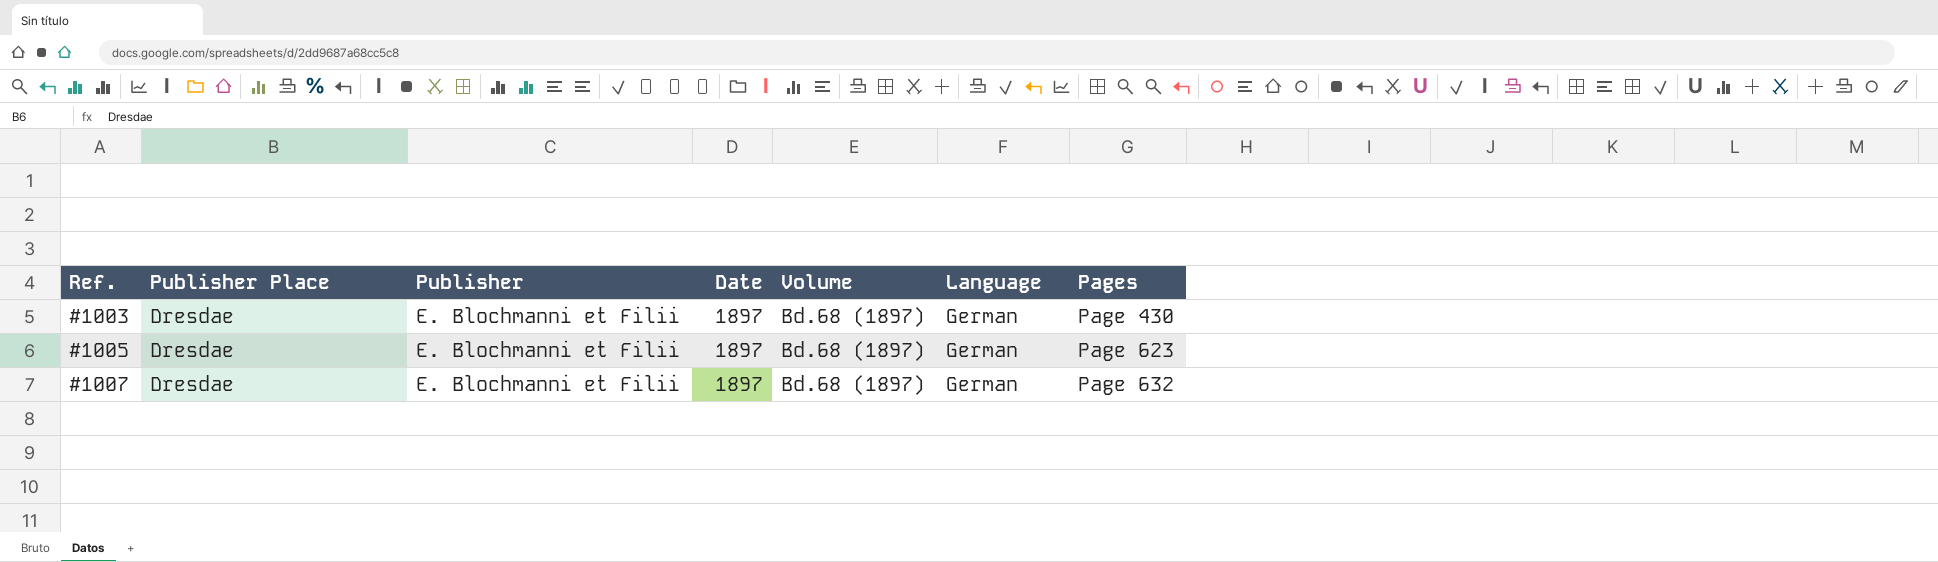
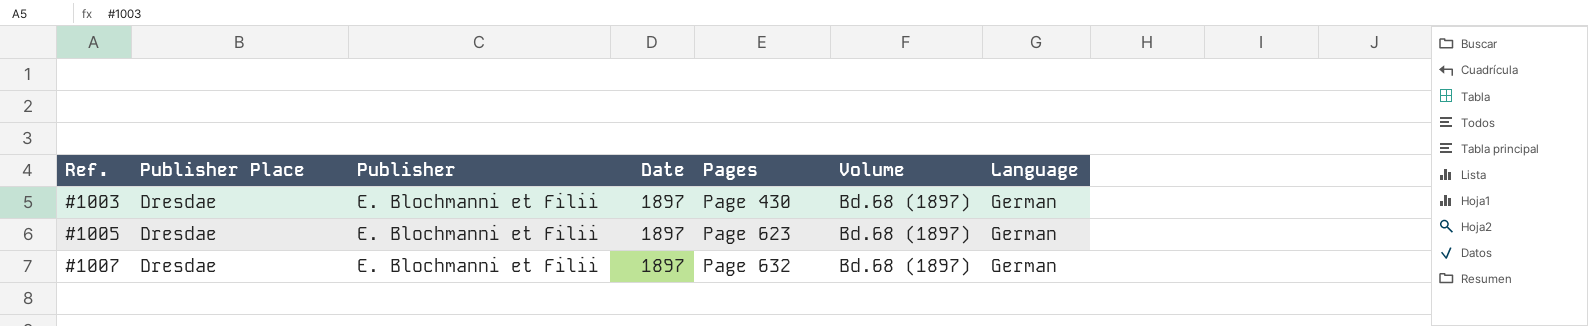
column Pages | position: 7 -> 5

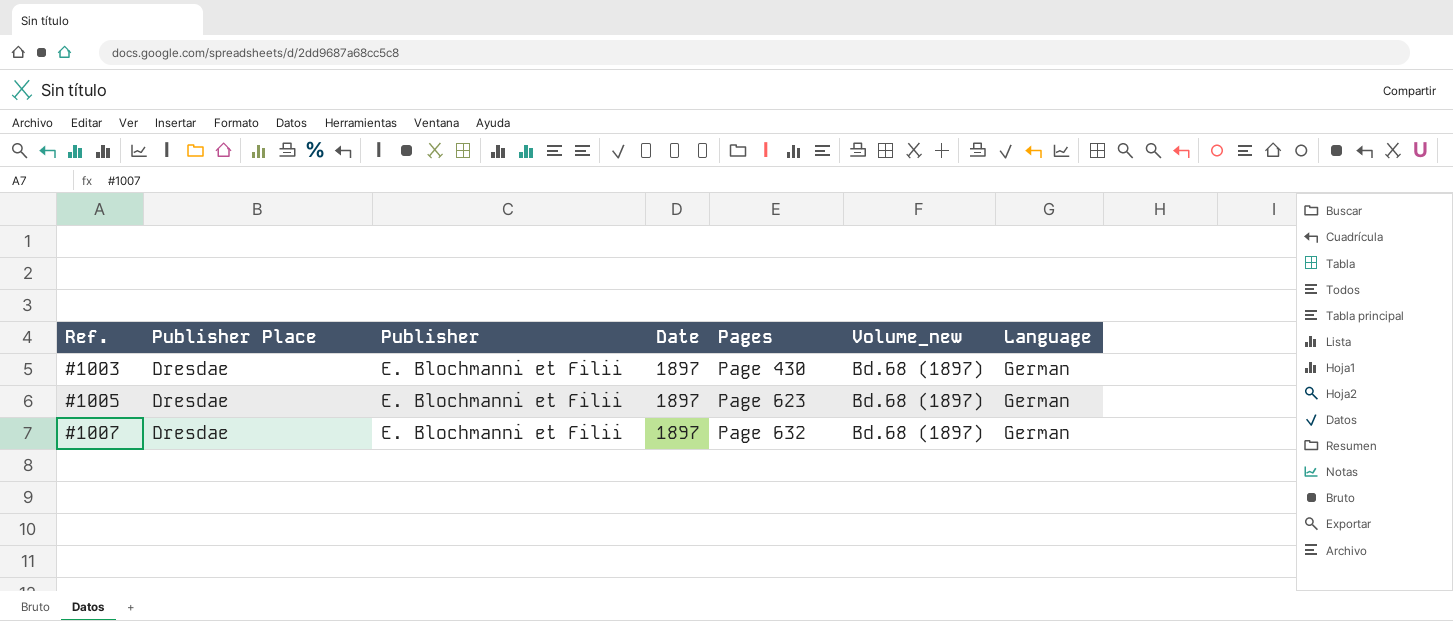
column name: Volume -> Volume_new

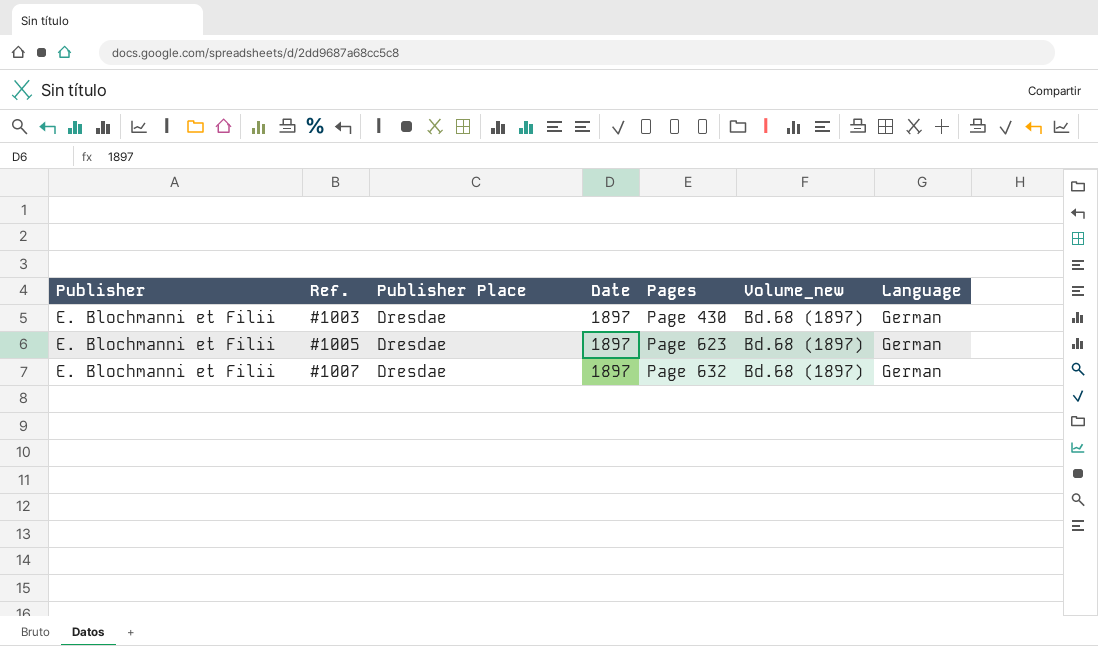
column Publisher | position: 3 -> 1

